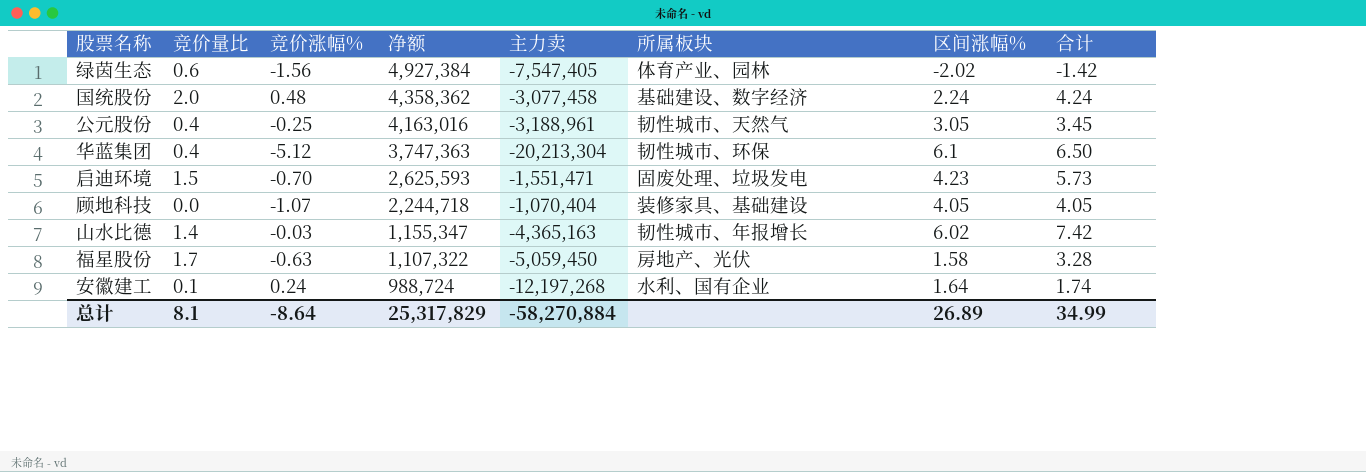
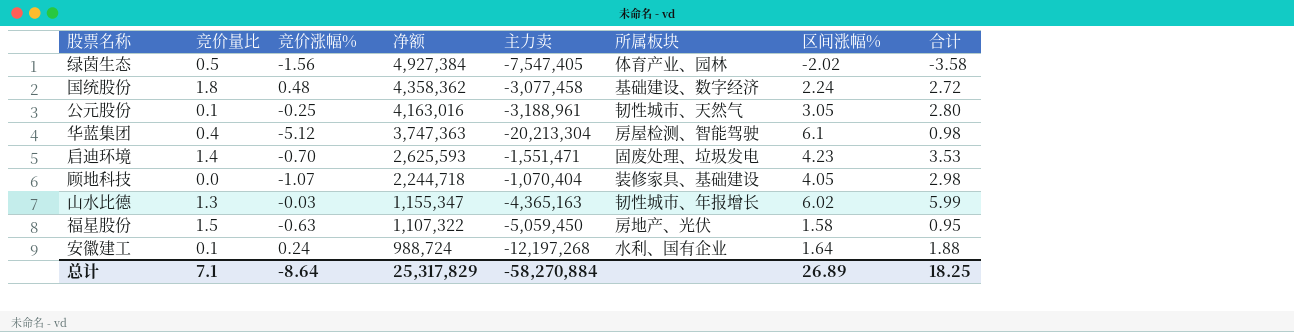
column 合计 | formula: [竞价量比] + [区间涨幅%] -> [竞价涨幅%] + [区间涨幅%]
绿茵生态 | 竞价量比: 0.6 -> 0.5
国统股份 | 竞价量比: 2.0 -> 1.8
公元股份 | 竞价量比: 0.4 -> 0.1
华蓝集团 | 所属板块: 韧性城市、环保 -> 房屋检测、智能驾驶
启迪环境 | 竞价量比: 1.5 -> 1.4
山水比德 | 竞价量比: 1.4 -> 1.3
福星股份 | 竞价量比: 1.7 -> 1.5
总计 | 竞价量比: 8.1 -> 7.1
总计 | 合计: 34.99 -> 18.25

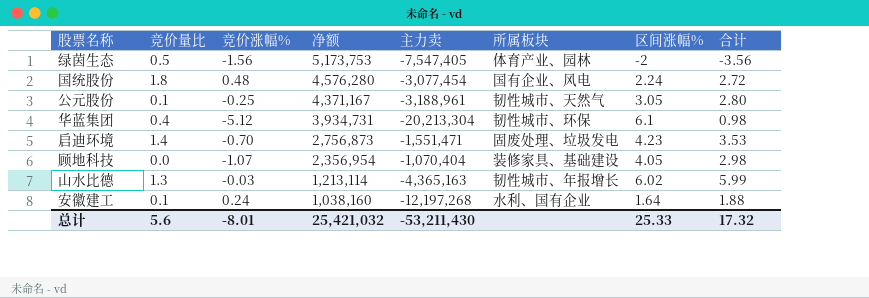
row 福星股份: 1.5 | -0.63 | 1,107,322 | -5,059,450 | 房地产、光伏 | 1.58 | 0.95 -> none
绿茵生态 | 净额: 4,927,384 -> 5,173,753
绿茵生态 | 区间涨幅%: -2.02 -> -2
绿茵生态 | 合计: -3.58 -> -3.56
国统股份 | 净额: 4,358,362 -> 4,576,280
国统股份 | 主力卖: -3,077,458 -> -3,077,454
国统股份 | 所属板块: 基础建设、数字经济 -> 国有企业、风电
公元股份 | 净额: 4,163,016 -> 4,371,167
华蓝集团 | 净额: 3,747,363 -> 3,934,731
华蓝集团 | 所属板块: 房屋检测、智能驾驶 -> 韧性城市、环保
启迪环境 | 净额: 2,625,593 -> 2,756,873
顾地科技 | 净额: 2,244,718 -> 2,356,954
山水比德 | 净额: 1,155,347 -> 1,213,114
安徽建工 | 净额: 988,724 -> 1,038,160
总计 | 竞价量比: 7.1 -> 5.6
总计 | 竞价涨幅%: -8.64 -> -8.01
总计 | 净额: 25,317,829 -> 25,421,032
总计 | 主力卖: -58,270,884 -> -53,211,430
总计 | 区间涨幅%: 26.89 -> 25.33
总计 | 合计: 18.25 -> 17.32

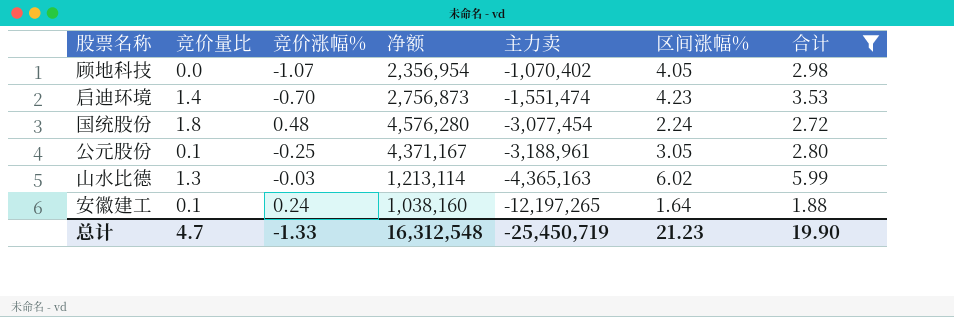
filter: none -> 合计 >= 1.88
row order: 净额 descending -> 主力卖 descending
column 所属板块 | position: 6 -> none
顾地科技 | 主力卖: -1,070,404 -> -1,070,402
启迪环境 | 主力卖: -1,551,471 -> -1,551,474
安徽建工 | 主力卖: -12,197,268 -> -12,197,265
总计 | 竞价量比: 5.6 -> 4.7
总计 | 竞价涨幅%: -8.01 -> -1.33
总计 | 净额: 25,421,032 -> 16,312,548
总计 | 主力卖: -53,211,430 -> -25,450,719
总计 | 区间涨幅%: 25.33 -> 21.23
总计 | 合计: 17.32 -> 19.90

